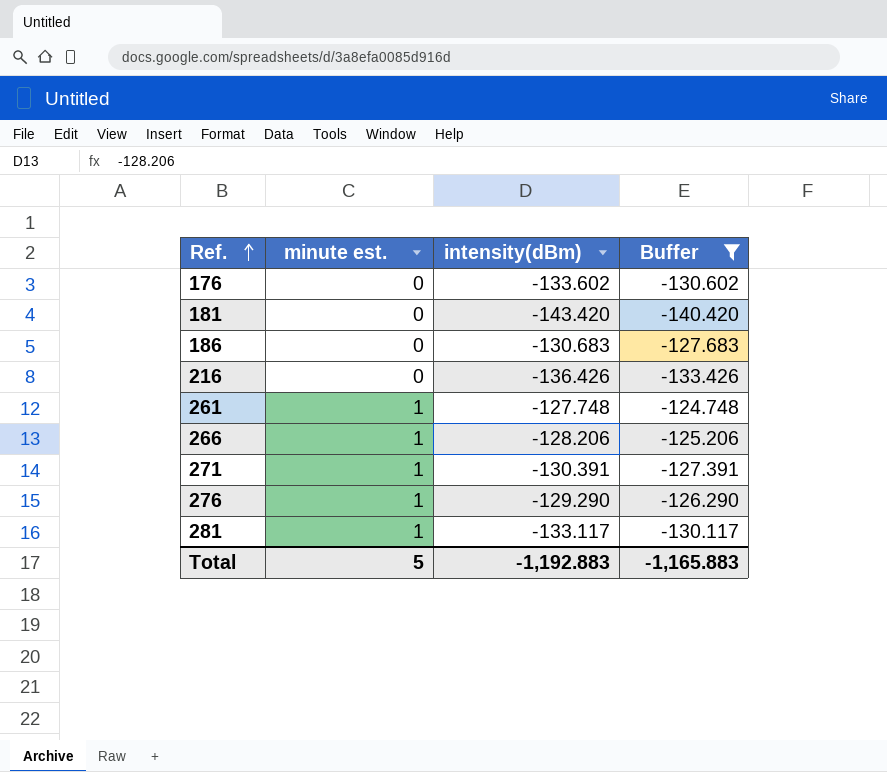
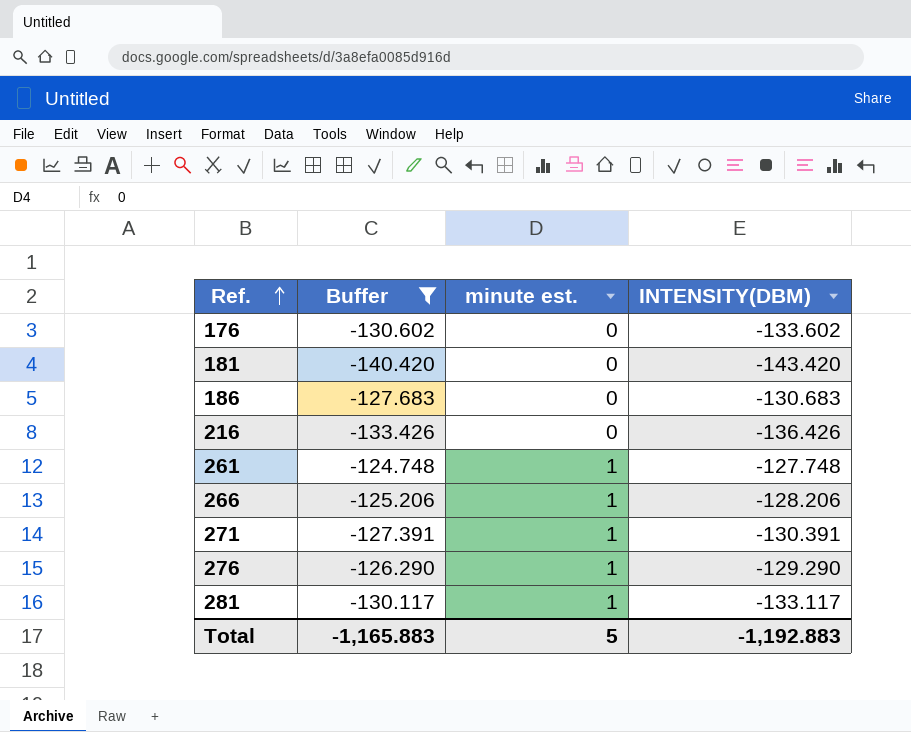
column Buffer | position: 4 -> 2
column name: intensity(dBm) -> INTENSITY(DBM)

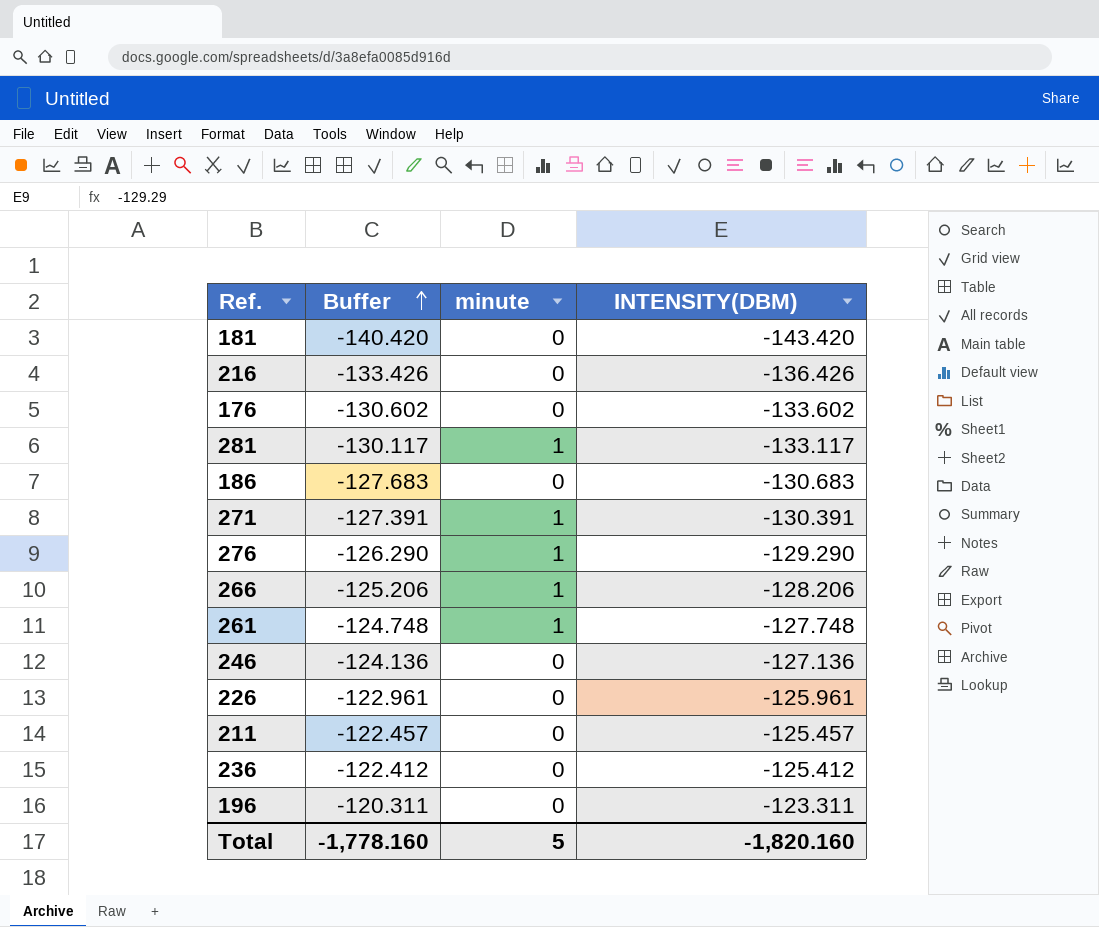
filter: Buffer <= -124.748 -> none
row order: Ref. ascending -> Buffer ascending
column name: minute est. -> minute
Total | Buffer: -1,165.883 -> -1,778.160
Total | INTENSITY(DBM): -1,192.883 -> -1,820.160

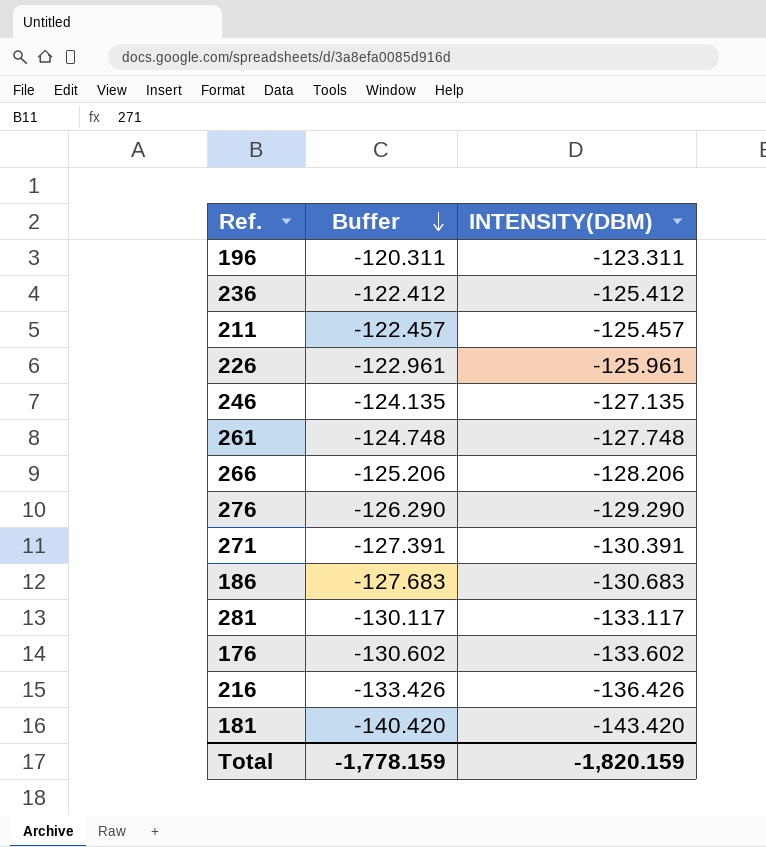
row order: Buffer ascending -> Buffer descending
column minute | position: 3 -> none
246 | Buffer: -124.136 -> -124.135
246 | INTENSITY(DBM): -127.136 -> -127.135
Total | Buffer: -1,778.160 -> -1,778.159
Total | INTENSITY(DBM): -1,820.160 -> -1,820.159

